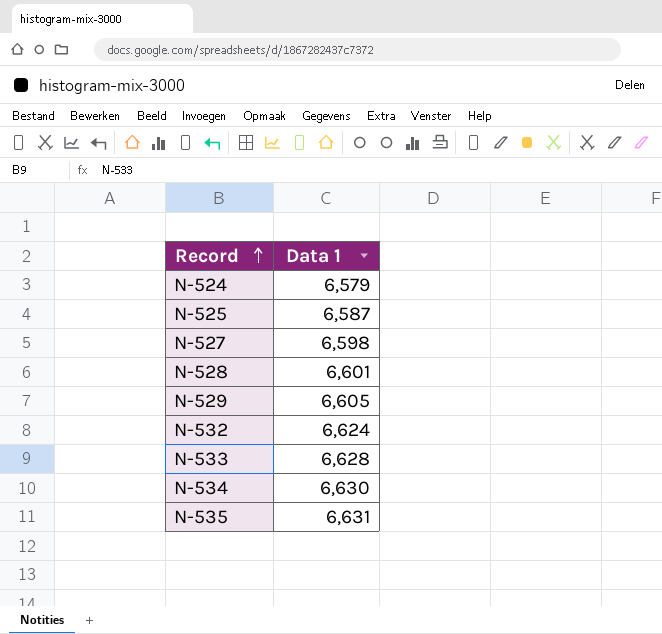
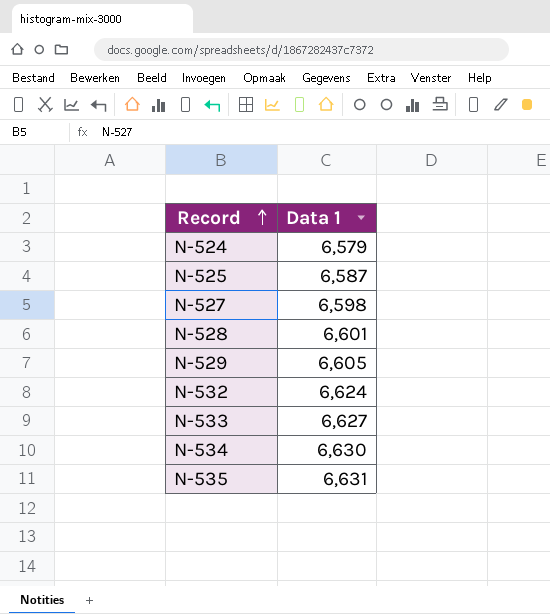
N-533 | Data 1: 6,628 -> 6,627

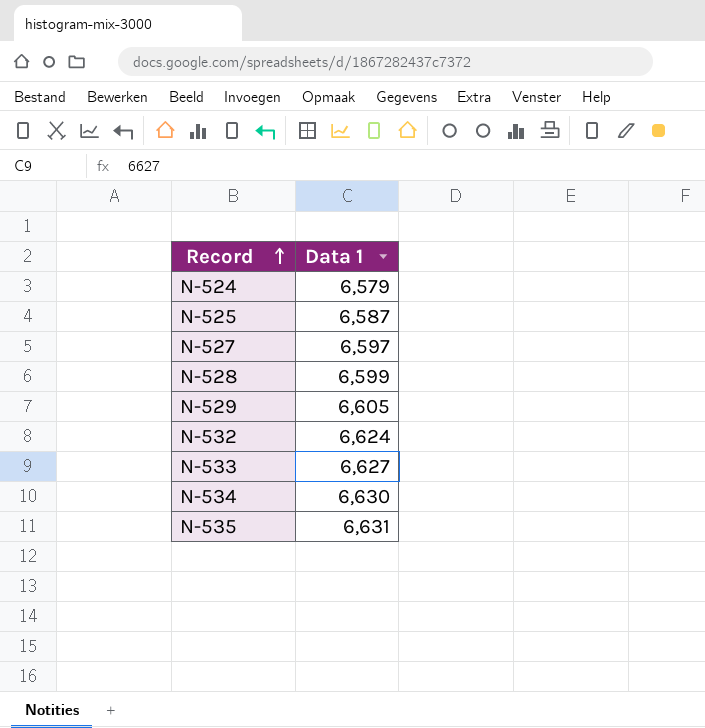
N-527 | Data 1: 6,598 -> 6,597
N-528 | Data 1: 6,601 -> 6,599

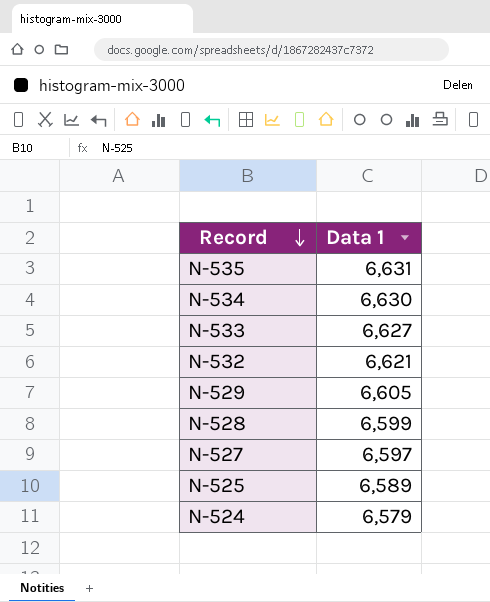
row order: Record ascending -> Record descending
N-532 | Data 1: 6,624 -> 6,621
N-525 | Data 1: 6,587 -> 6,589

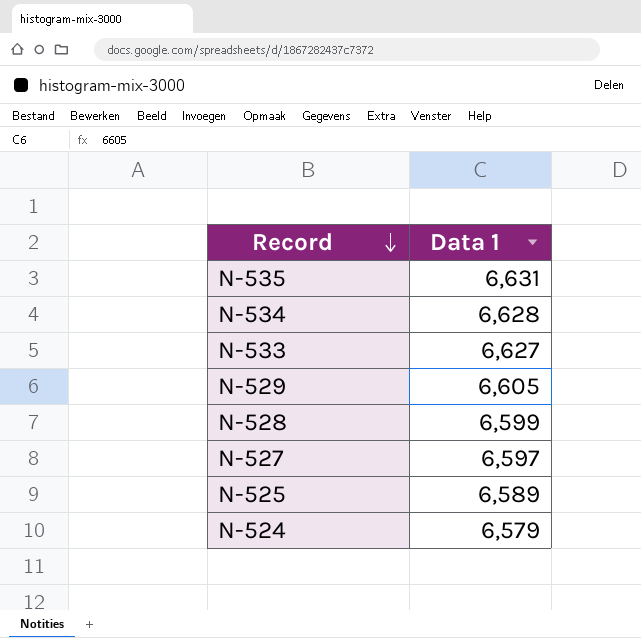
row N-532: 6,621 -> none
N-534 | Data 1: 6,630 -> 6,628

